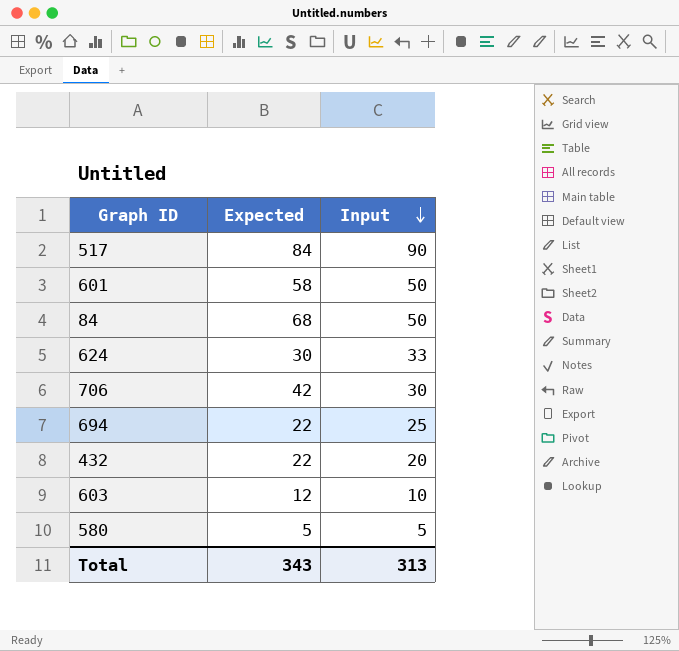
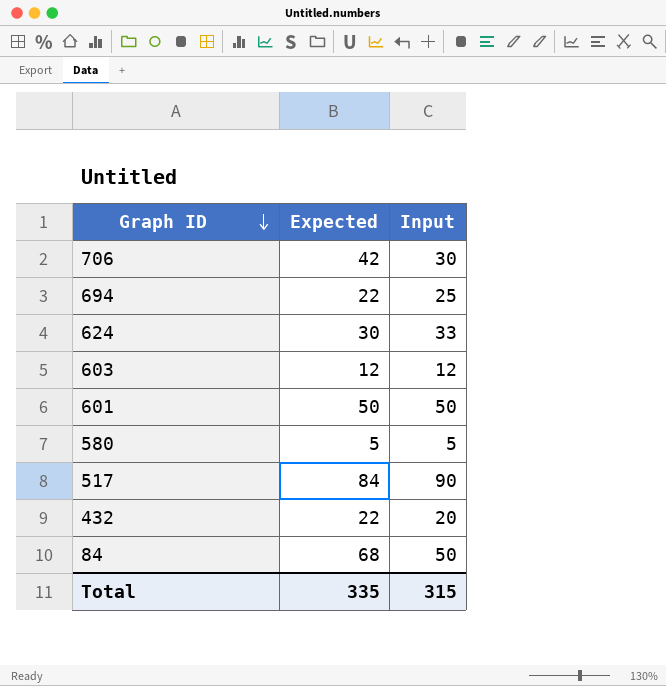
row order: Input descending -> Graph ID descending
603 | Input: 10 -> 12
601 | Expected: 58 -> 50
Total | Expected: 343 -> 335
Total | Input: 313 -> 315

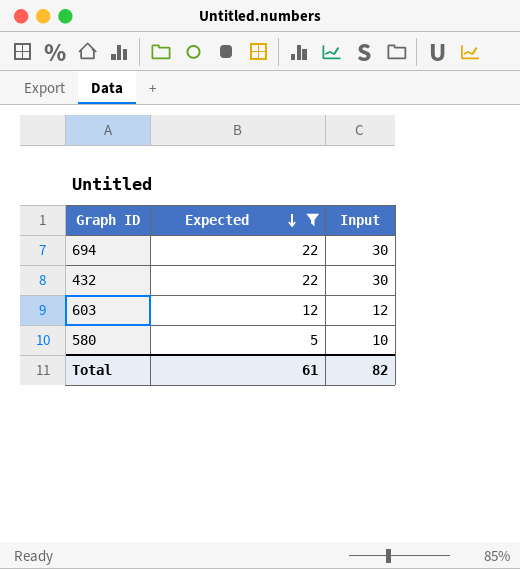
filter: none -> Expected <= 22
row order: Graph ID descending -> Expected descending
694 | Input: 25 -> 30
432 | Input: 20 -> 30
580 | Input: 5 -> 10
Total | Expected: 335 -> 61
Total | Input: 315 -> 82

